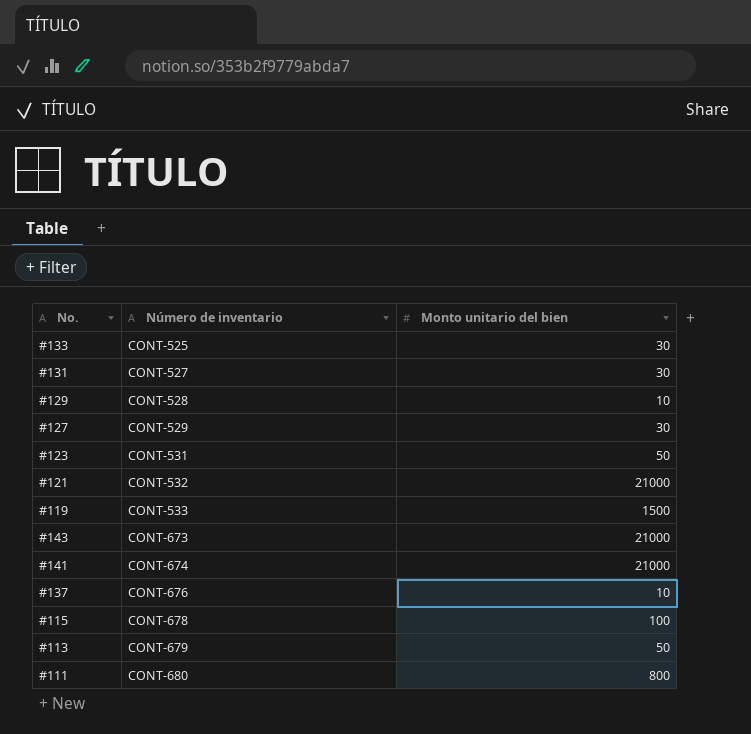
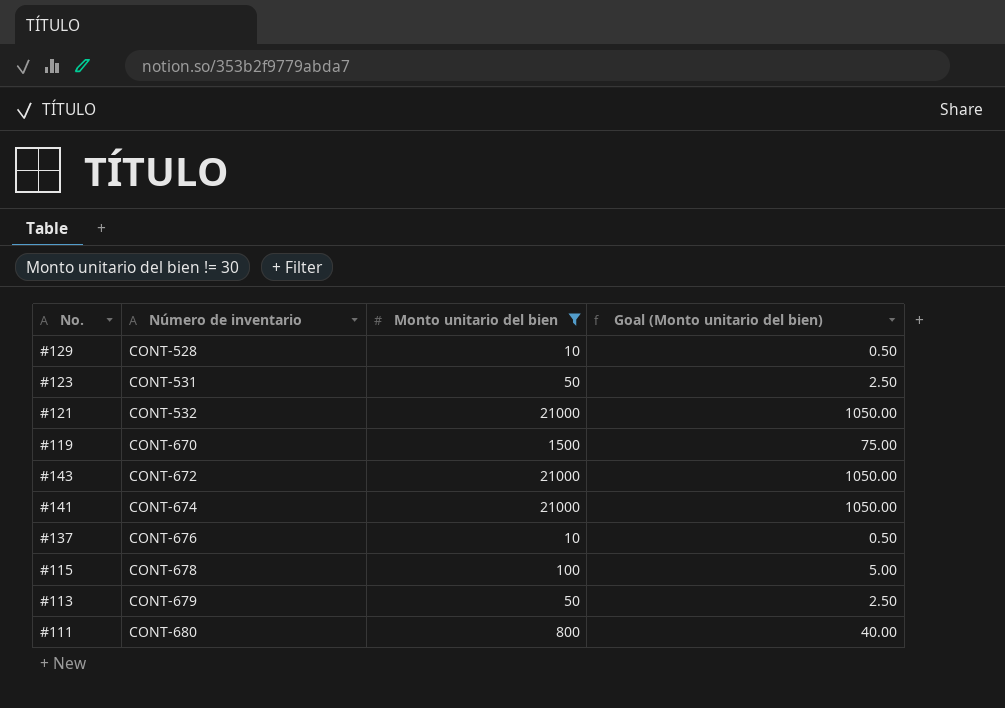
filter: none -> Monto unitario del bien != 30
column Goal (Monto unitario del bien) | formula: none -> [Monto unitario del bien] * 0.05
#119 | Número de inventario: CONT-533 -> CONT-670
#143 | Número de inventario: CONT-673 -> CONT-672

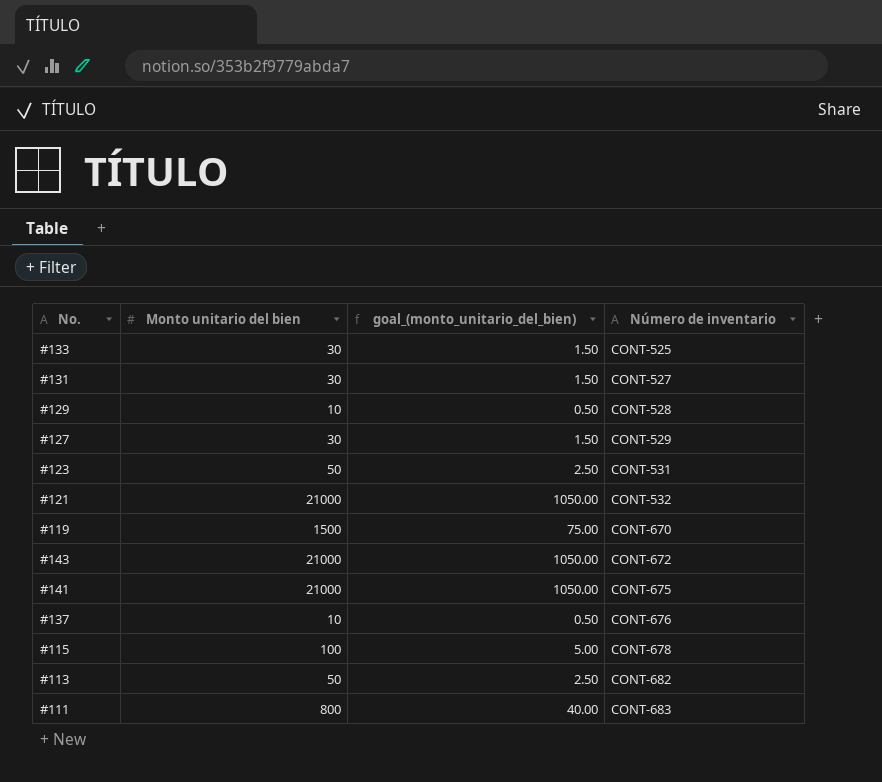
filter: Monto unitario del bien != 30 -> none
column name: Goal (Monto unitario del bien) -> goal_(monto_unitario_del_bien)
column Número de inventario | position: 2 -> 4
#141 | Número de inventario: CONT-674 -> CONT-675
#113 | Número de inventario: CONT-679 -> CONT-682
#111 | Número de inventario: CONT-680 -> CONT-683

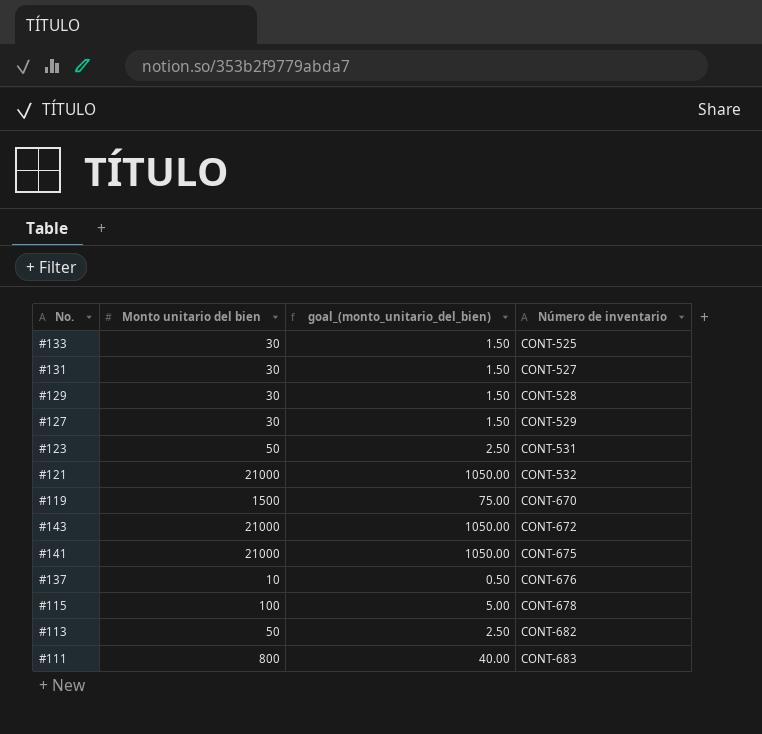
#129 | Monto unitario del bien: 10 -> 30
#129 | goal_(monto_unitario_del_bien): 0.50 -> 1.50

